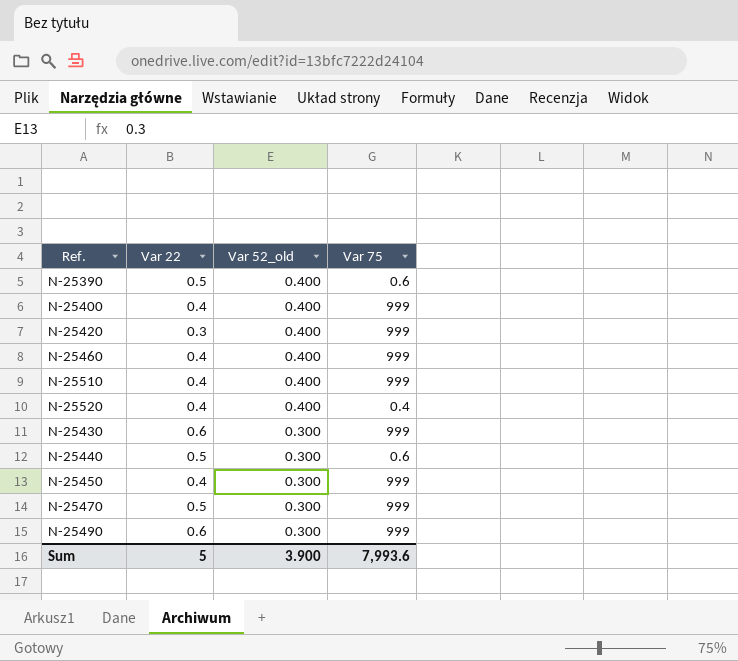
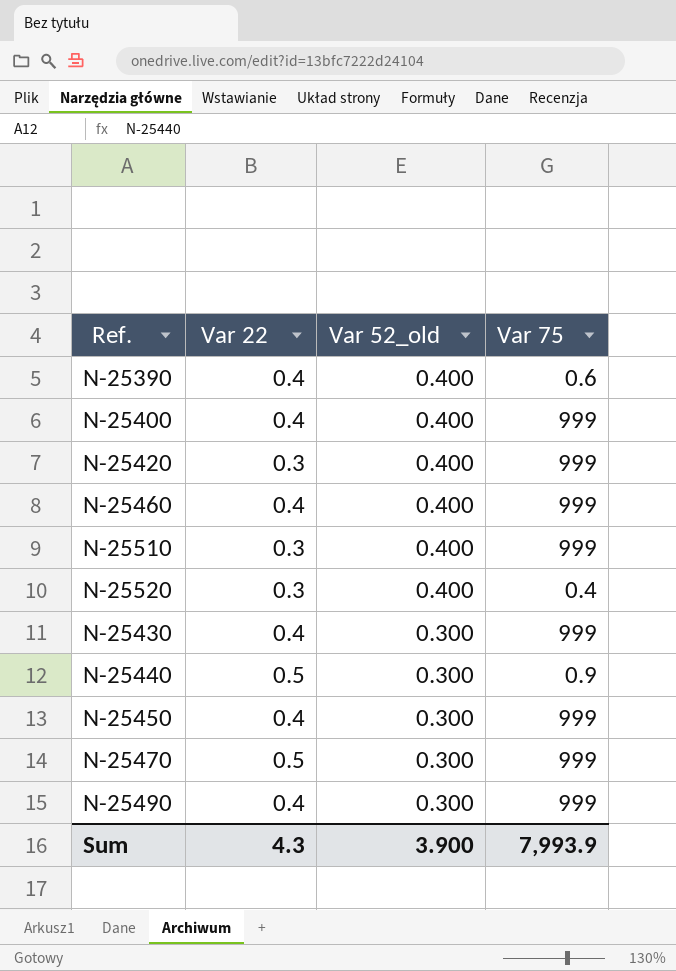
N-25390 | Var 22: 0.5 -> 0.4
N-25510 | Var 22: 0.4 -> 0.3
N-25520 | Var 22: 0.4 -> 0.3
N-25430 | Var 22: 0.6 -> 0.4
N-25440 | Var 75: 0.6 -> 0.9
N-25490 | Var 22: 0.6 -> 0.4
Sum | Var 22: 5 -> 4.3
Sum | Var 75: 7,993.6 -> 7,993.9

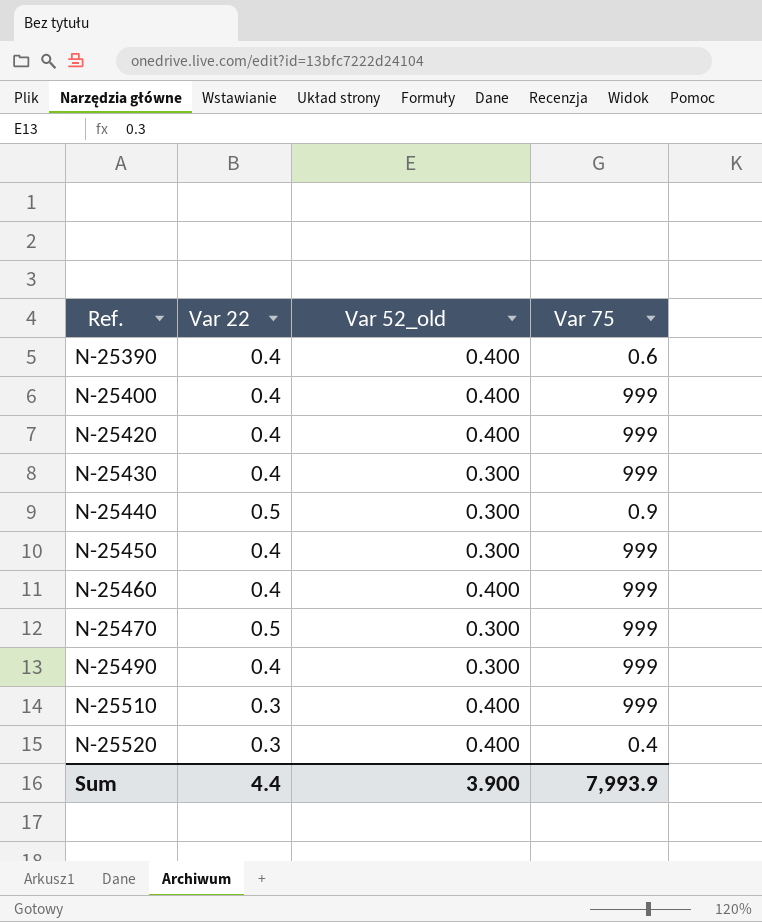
row order: Var 52_old descending -> Ref. ascending
N-25420 | Var 22: 0.3 -> 0.4
Sum | Var 22: 4.3 -> 4.4

